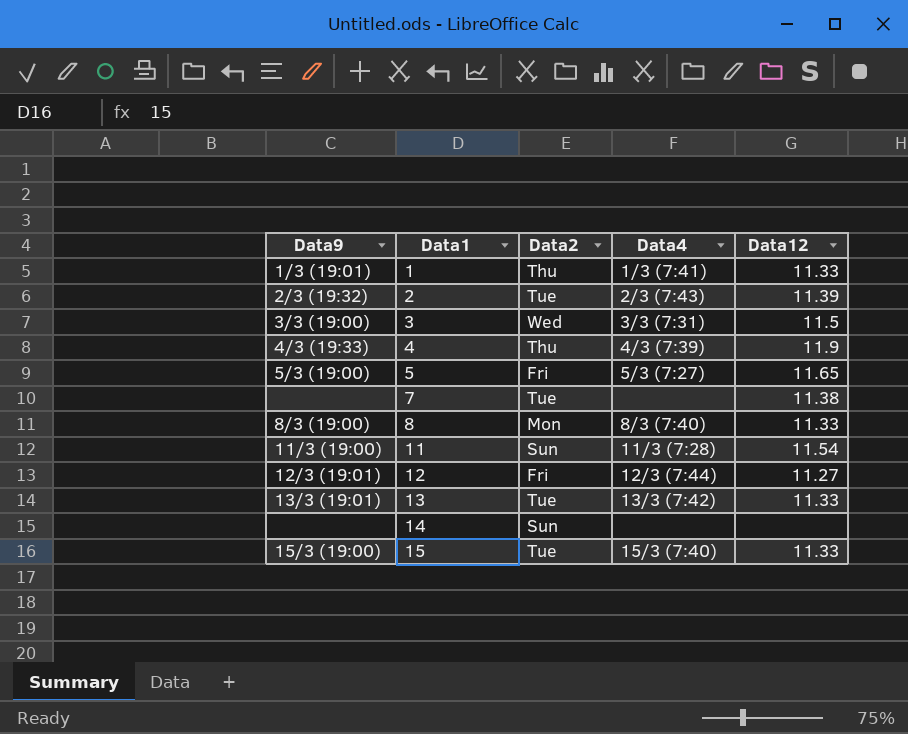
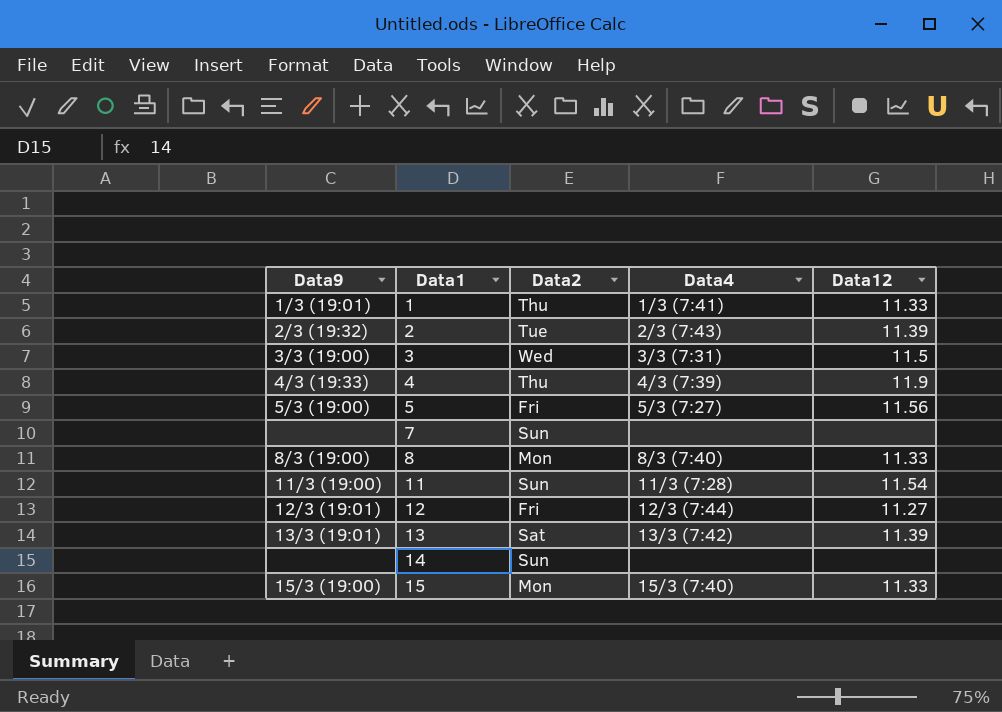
5 | Data12: 11.65 -> 11.56
7 | Data2: Tue -> Sun
7 | Data12: 11.38 -> none
13 | Data2: Tue -> Sat
13 | Data12: 11.33 -> 11.39
15 | Data2: Tue -> Mon

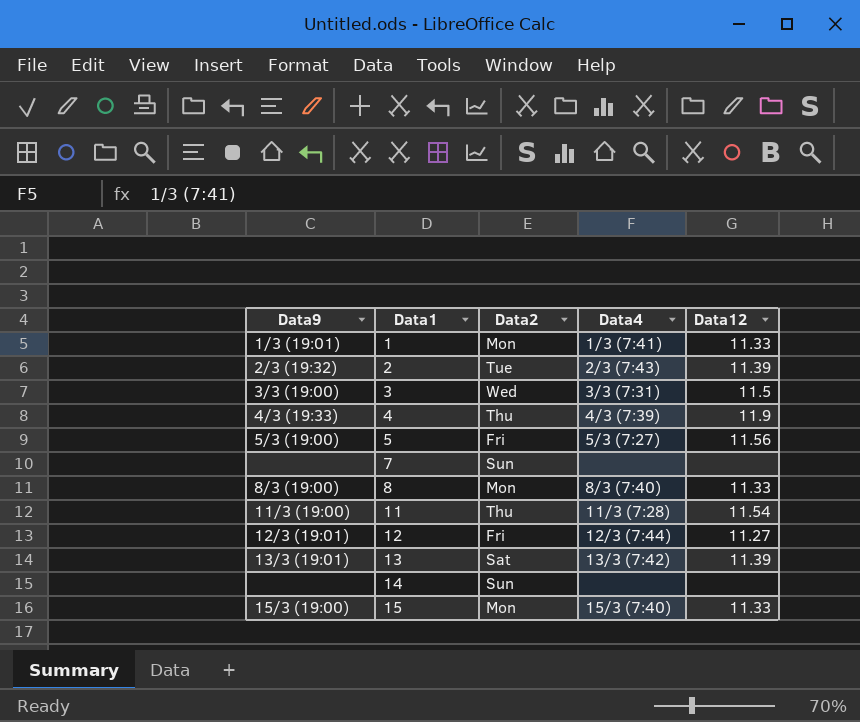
1 | Data2: Thu -> Mon
11 | Data2: Sun -> Thu

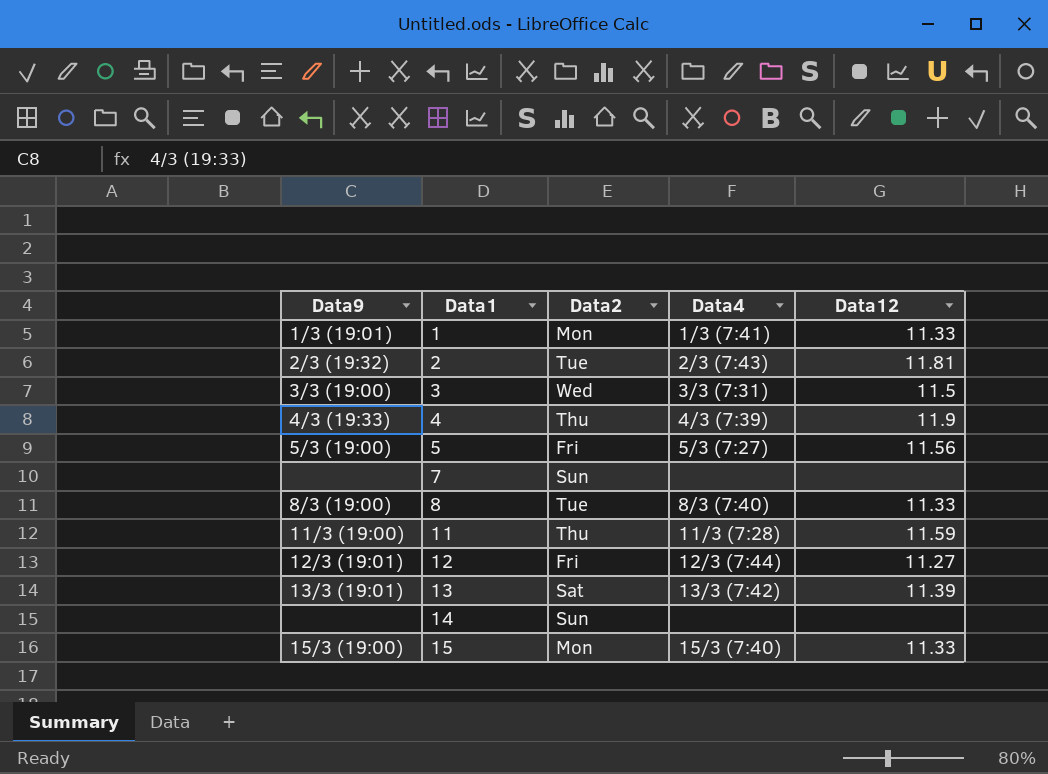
2 | Data12: 11.39 -> 11.81
8 | Data2: Mon -> Tue
11 | Data12: 11.54 -> 11.59

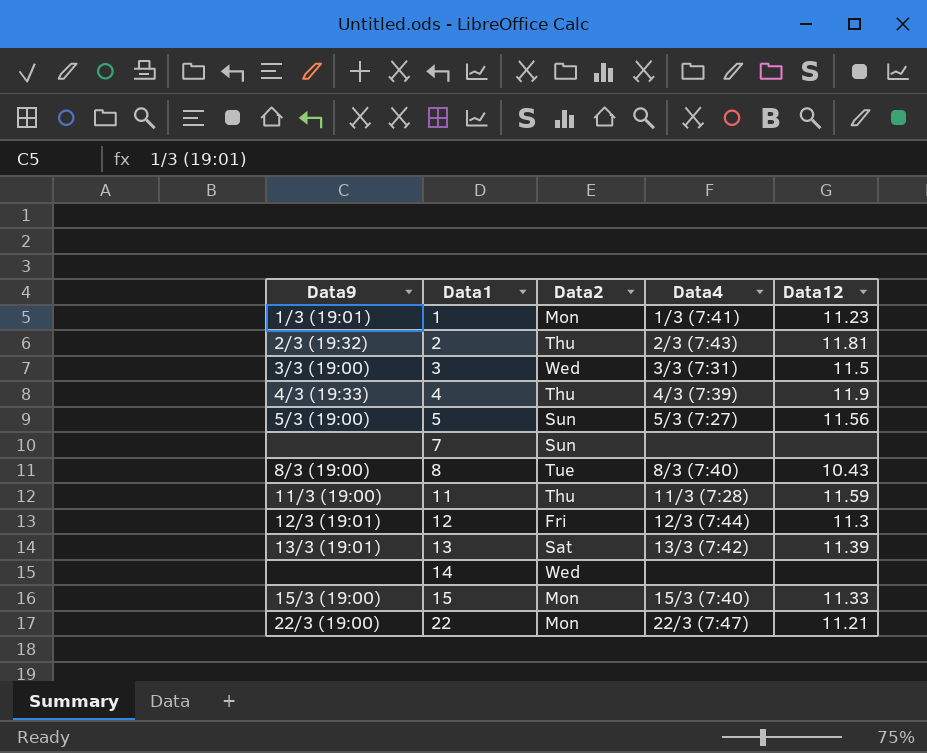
1 | Data12: 11.33 -> 11.23
2 | Data2: Tue -> Thu
5 | Data2: Fri -> Sun
8 | Data12: 11.33 -> 10.43
12 | Data12: 11.27 -> 11.3
14 | Data2: Sun -> Wed
row 22: none -> 22/3 (19:00) | Mon | 22/3 (7:47) | 11.21

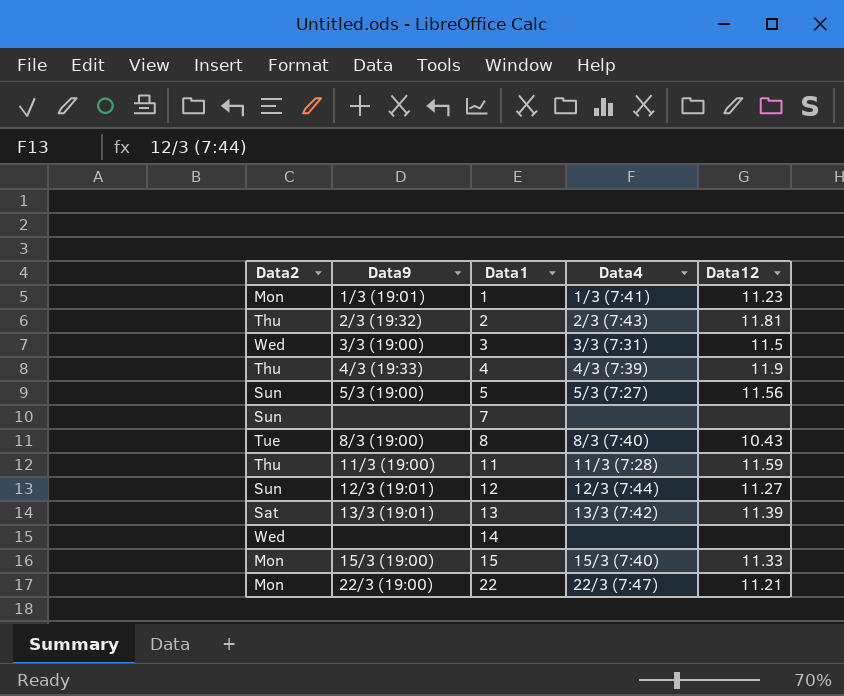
column Data2 | position: 3 -> 1
12 | Data2: Fri -> Sun
12 | Data12: 11.3 -> 11.27

